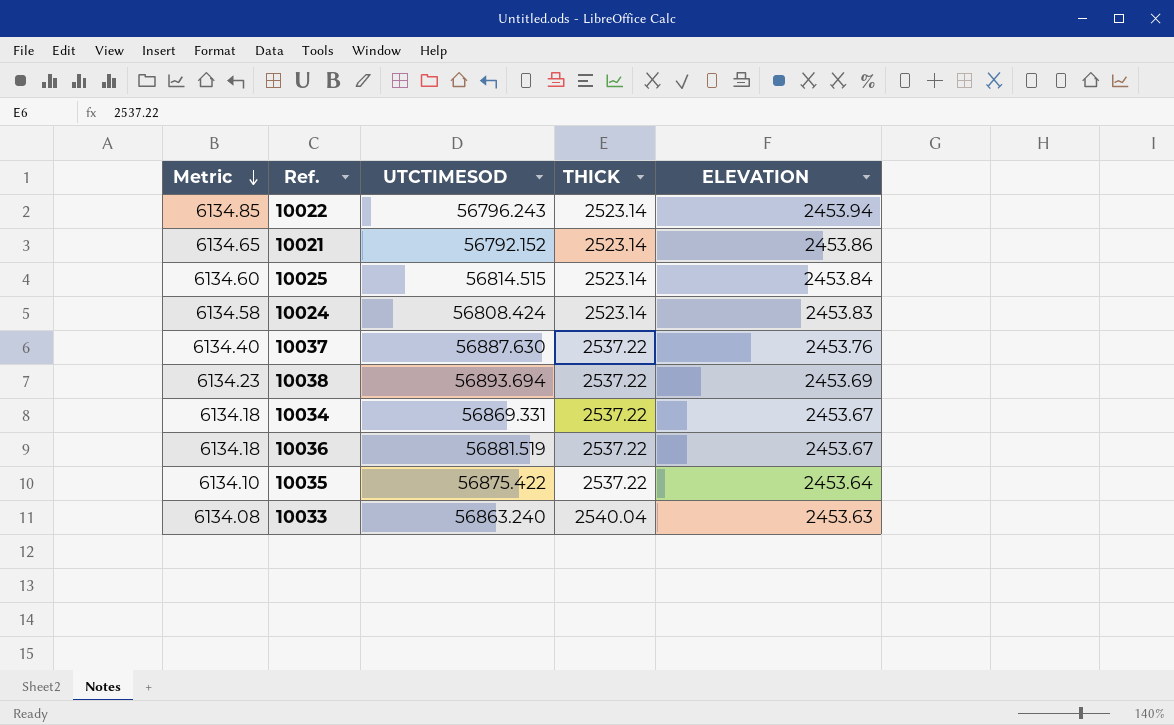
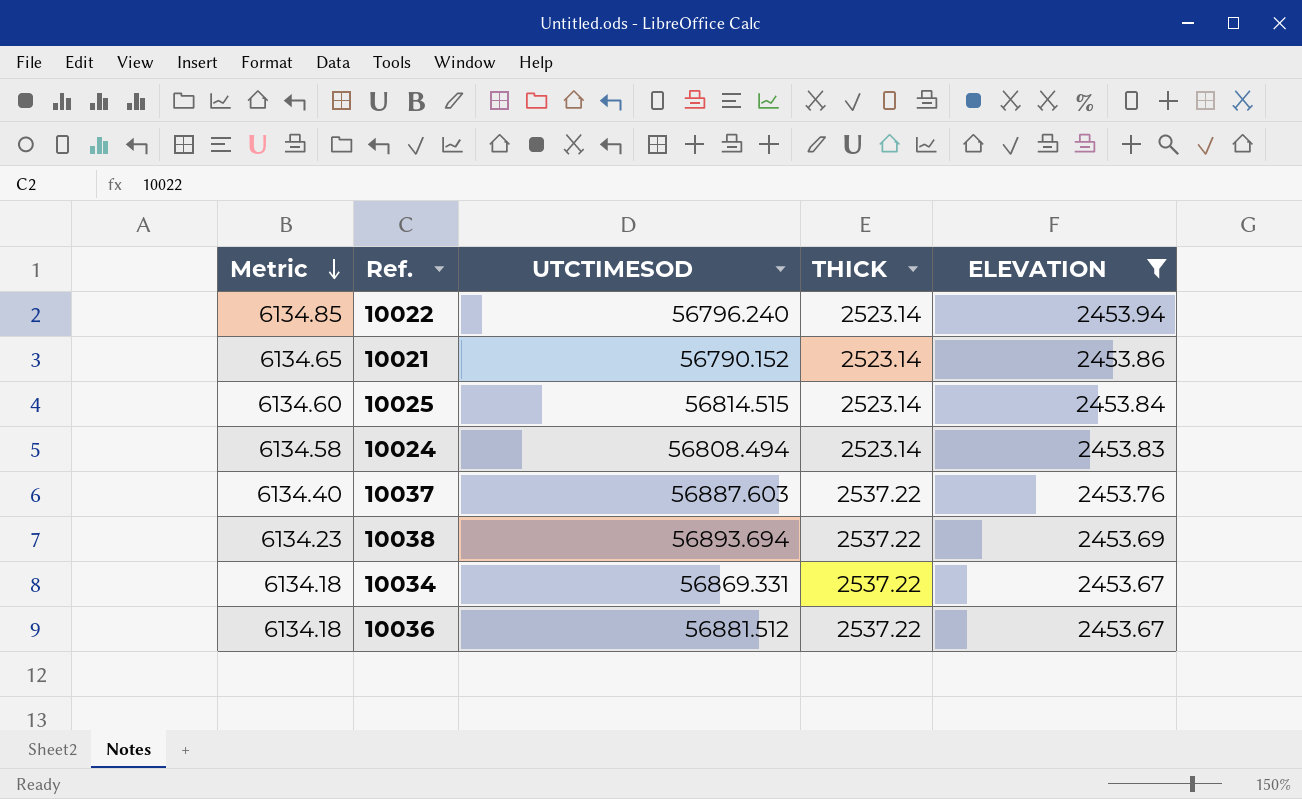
filter: none -> ELEVATION >= 2453.67
10022 | UTCTIMESOD: 56796.243 -> 56796.240
10021 | UTCTIMESOD: 56792.152 -> 56790.152
10024 | UTCTIMESOD: 56808.424 -> 56808.494
10037 | UTCTIMESOD: 56887.630 -> 56887.603
10036 | UTCTIMESOD: 56881.519 -> 56881.512

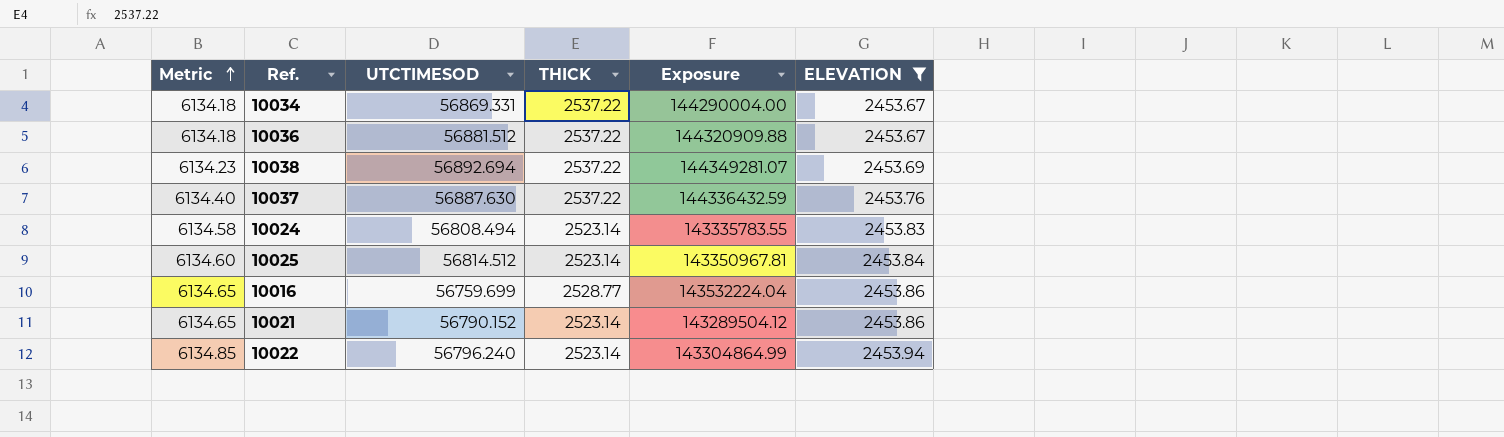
row order: Metric descending -> Metric ascending
column Exposure | formula: none -> [UTCTIMESOD] * [THICK]
10038 | UTCTIMESOD: 56893.694 -> 56892.694
10037 | UTCTIMESOD: 56887.603 -> 56887.630
10025 | UTCTIMESOD: 56814.515 -> 56814.512
row 10016: none -> 6134.65 | 56759.699 | 2528.77 | 143532224.04 | 2453.86

